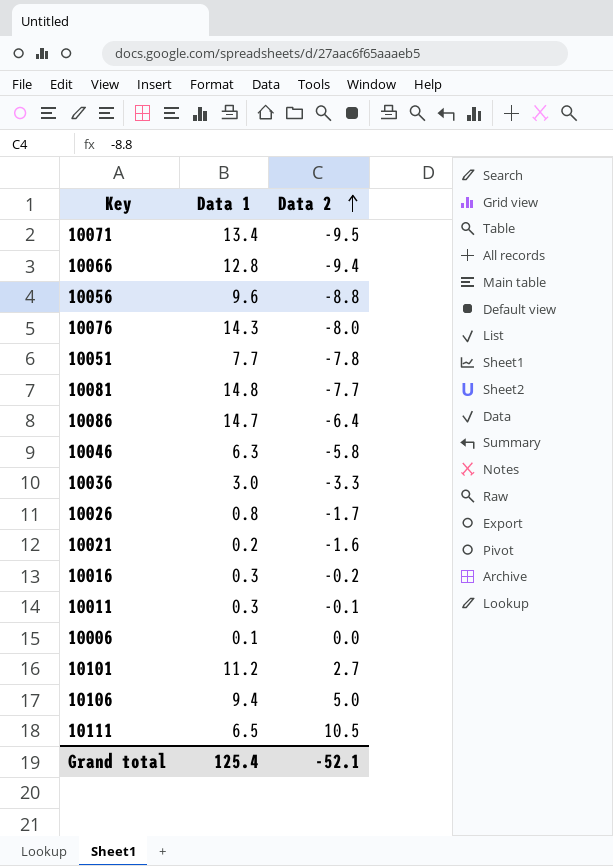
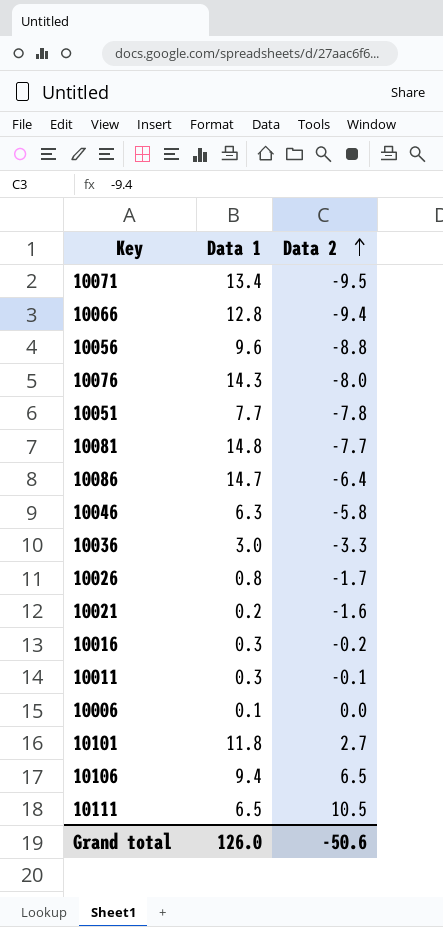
10101 | Data 1: 11.2 -> 11.8
10106 | Data 2: 5.0 -> 6.5
Grand total | Data 1: 125.4 -> 126.0
Grand total | Data 2: -52.1 -> -50.6

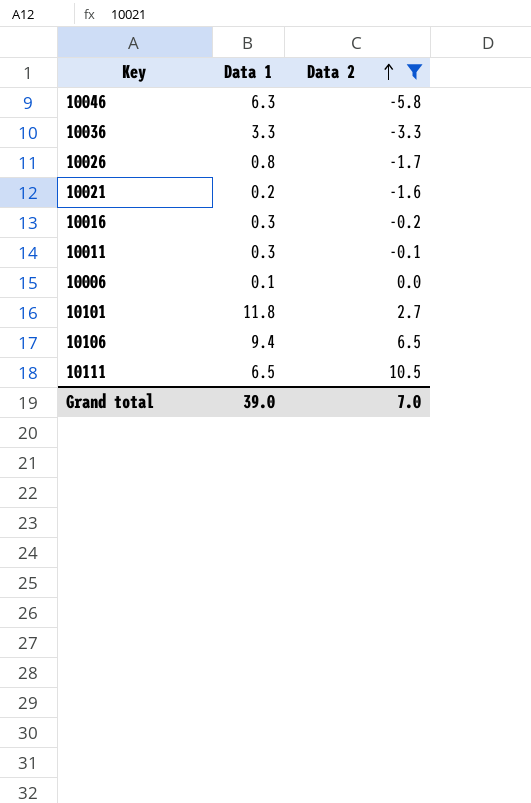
filter: none -> Data 2 >= -5.8
10036 | Data 1: 3.0 -> 3.3
Grand total | Data 1: 126.0 -> 39.0
Grand total | Data 2: -50.6 -> 7.0

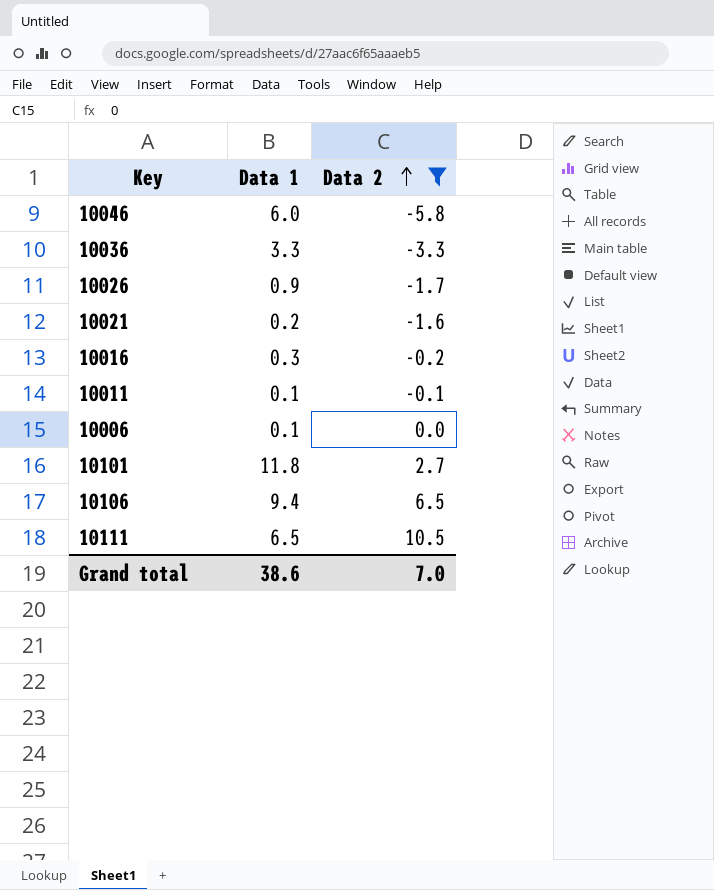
10046 | Data 1: 6.3 -> 6.0
10026 | Data 1: 0.8 -> 0.9
10011 | Data 1: 0.3 -> 0.1
Grand total | Data 1: 39.0 -> 38.6

